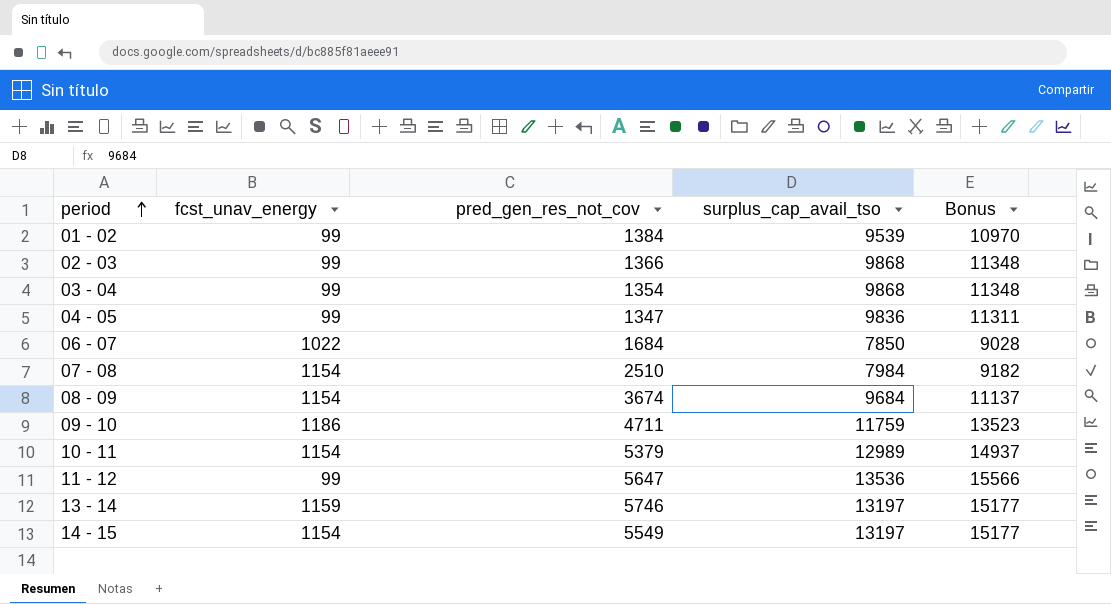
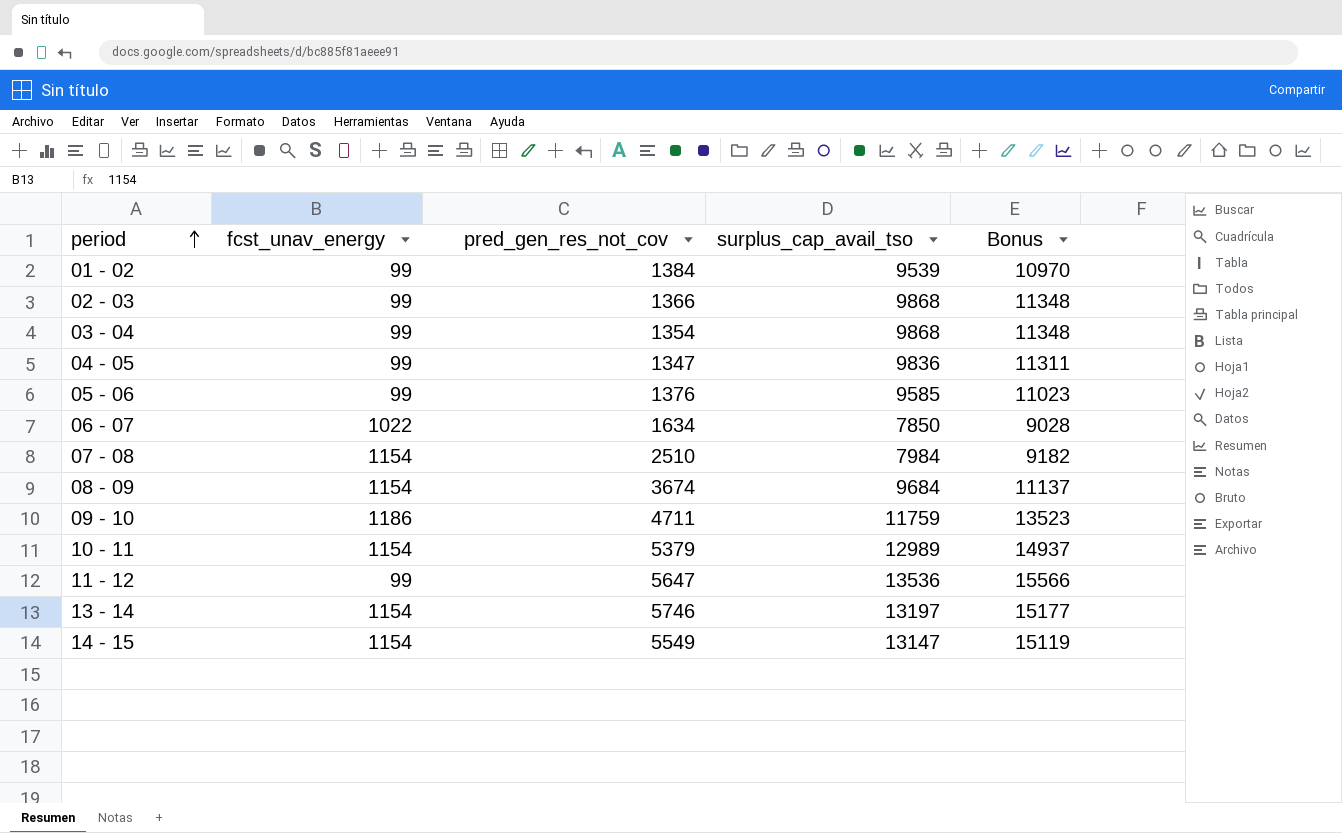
row 05 - 06: none -> 99 | 1376 | 9585 | 11023
06 - 07 | pred_gen_res_not_cov: 1684 -> 1634
13 - 14 | fcst_unav_energy: 1159 -> 1154
14 - 15 | surplus_cap_avail_tso: 13197 -> 13147
14 - 15 | Bonus: 15177 -> 15119

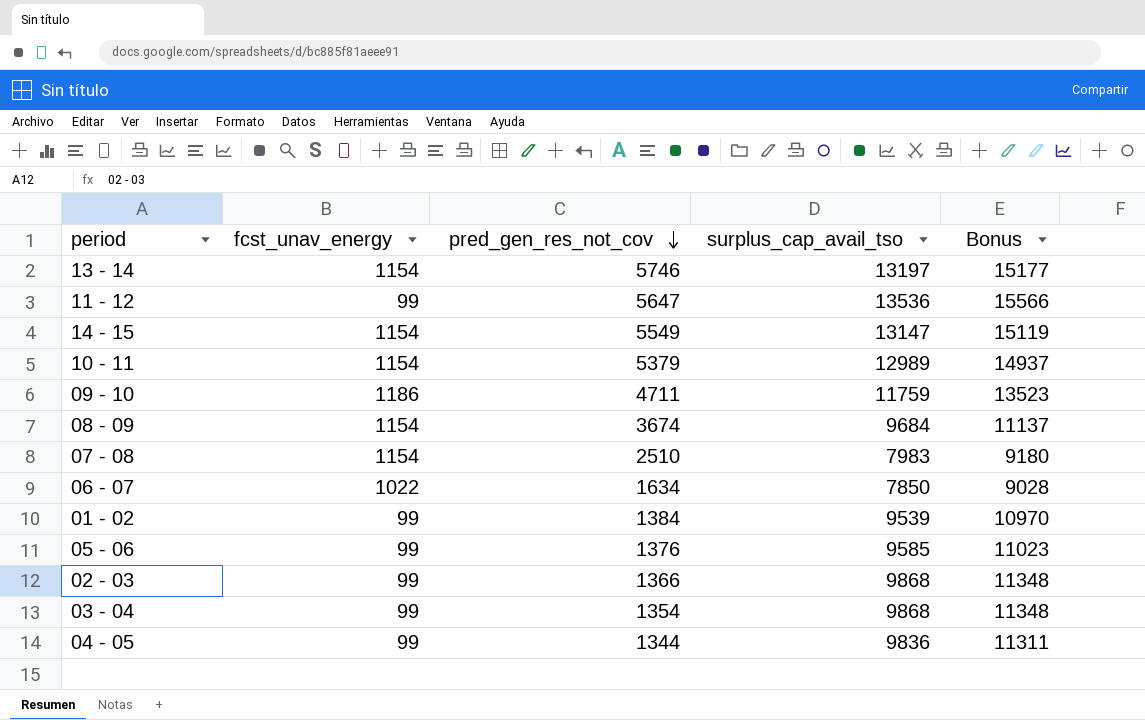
row order: period ascending -> pred_gen_res_not_cov descending
07 - 08 | surplus_cap_avail_tso: 7984 -> 7983
07 - 08 | Bonus: 9182 -> 9180
04 - 05 | pred_gen_res_not_cov: 1347 -> 1344

